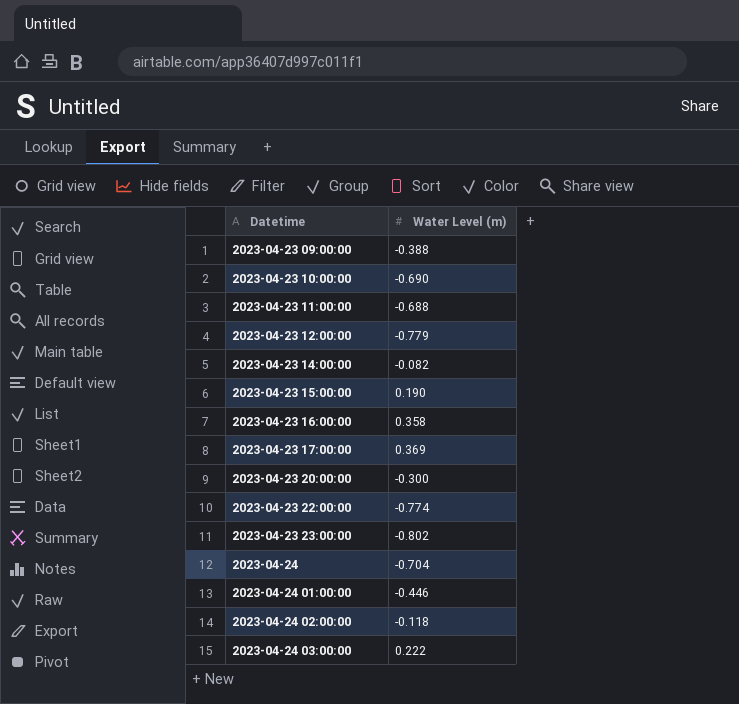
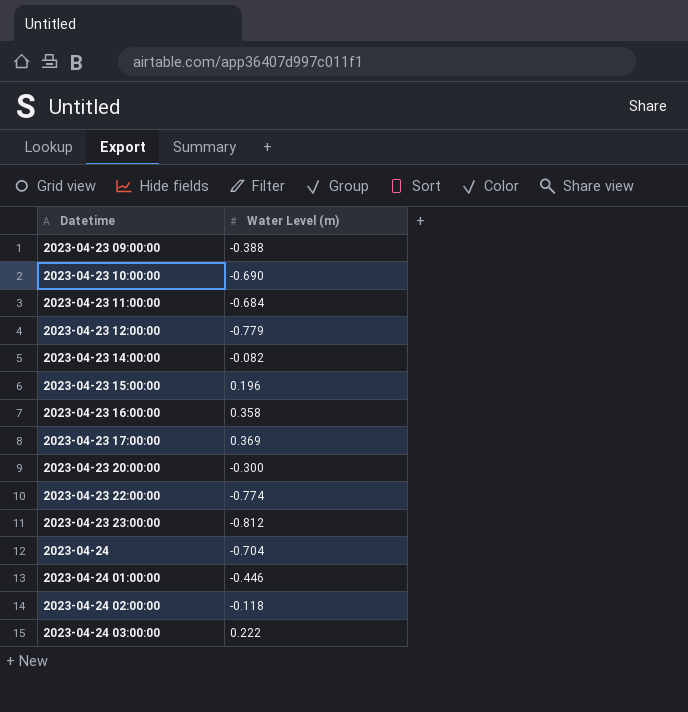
2023-04-23 11:00:00 | Water Level (m): -0.688 -> -0.684
2023-04-23 15:00:00 | Water Level (m): 0.190 -> 0.196
2023-04-23 23:00:00 | Water Level (m): -0.802 -> -0.812

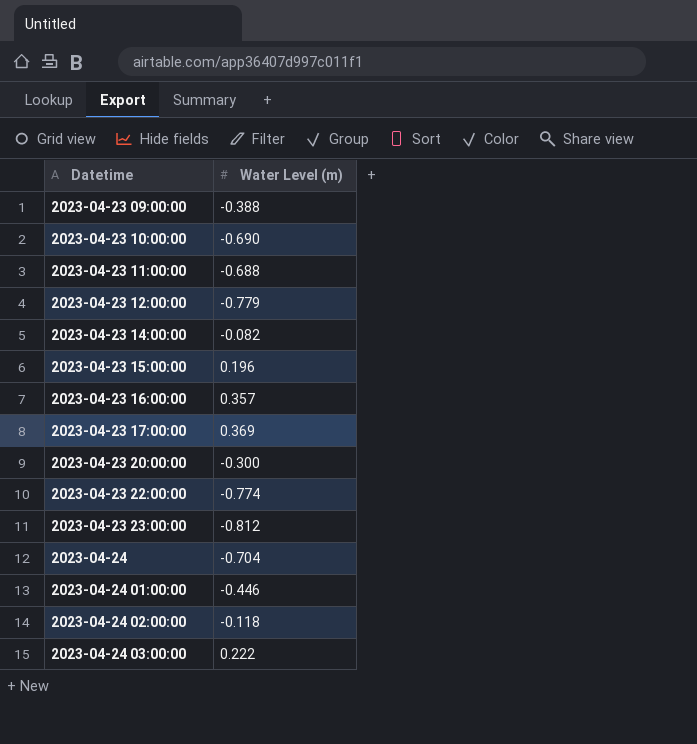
2023-04-23 11:00:00 | Water Level (m): -0.684 -> -0.688
2023-04-23 16:00:00 | Water Level (m): 0.358 -> 0.357

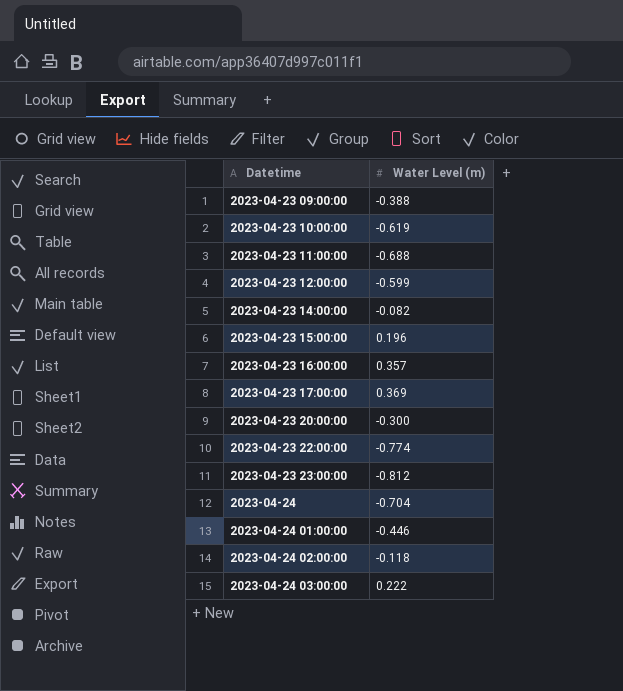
2023-04-23 10:00:00 | Water Level (m): -0.690 -> -0.619
2023-04-23 12:00:00 | Water Level (m): -0.779 -> -0.599

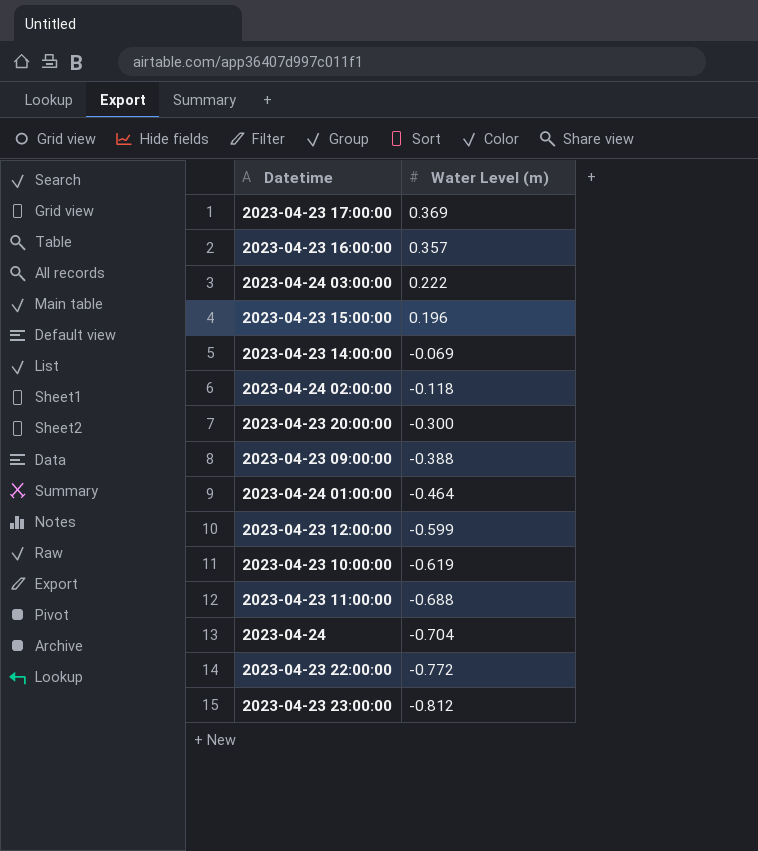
row order: Datetime ascending -> Water Level (m) descending
2023-04-23 14:00:00 | Water Level (m): -0.082 -> -0.069
2023-04-24 01:00:00 | Water Level (m): -0.446 -> -0.464
2023-04-23 22:00:00 | Water Level (m): -0.774 -> -0.772

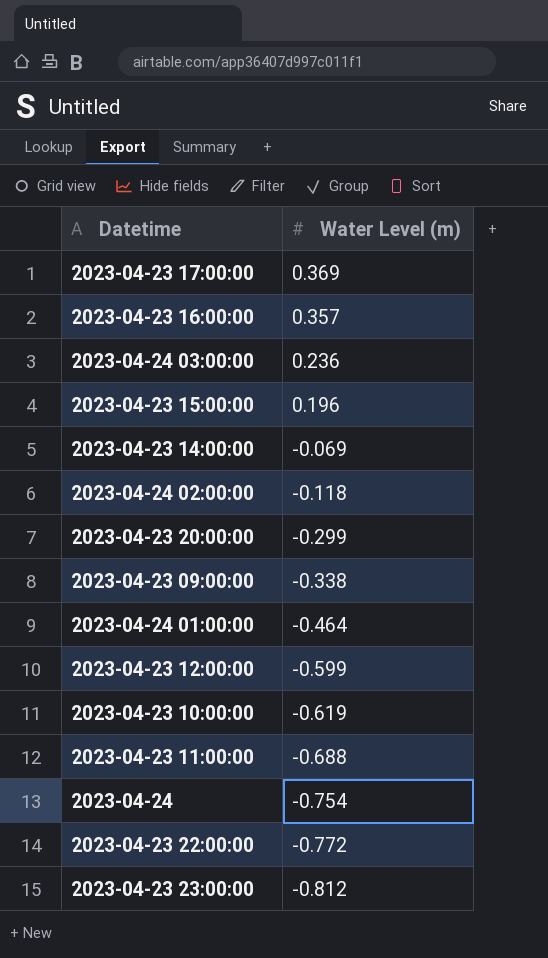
2023-04-24 03:00:00 | Water Level (m): 0.222 -> 0.236
2023-04-23 20:00:00 | Water Level (m): -0.300 -> -0.299
2023-04-23 09:00:00 | Water Level (m): -0.388 -> -0.338
2023-04-24 | Water Level (m): -0.704 -> -0.754

